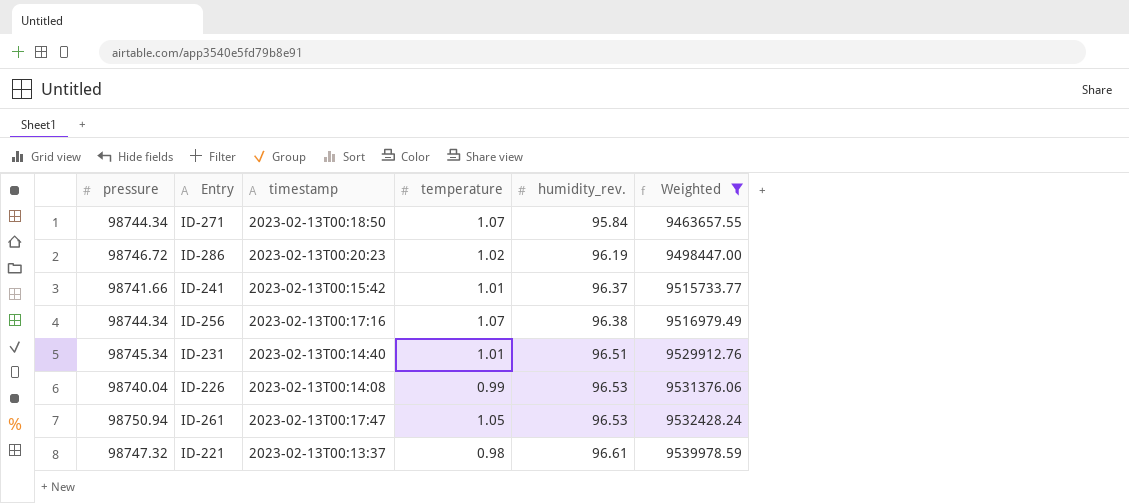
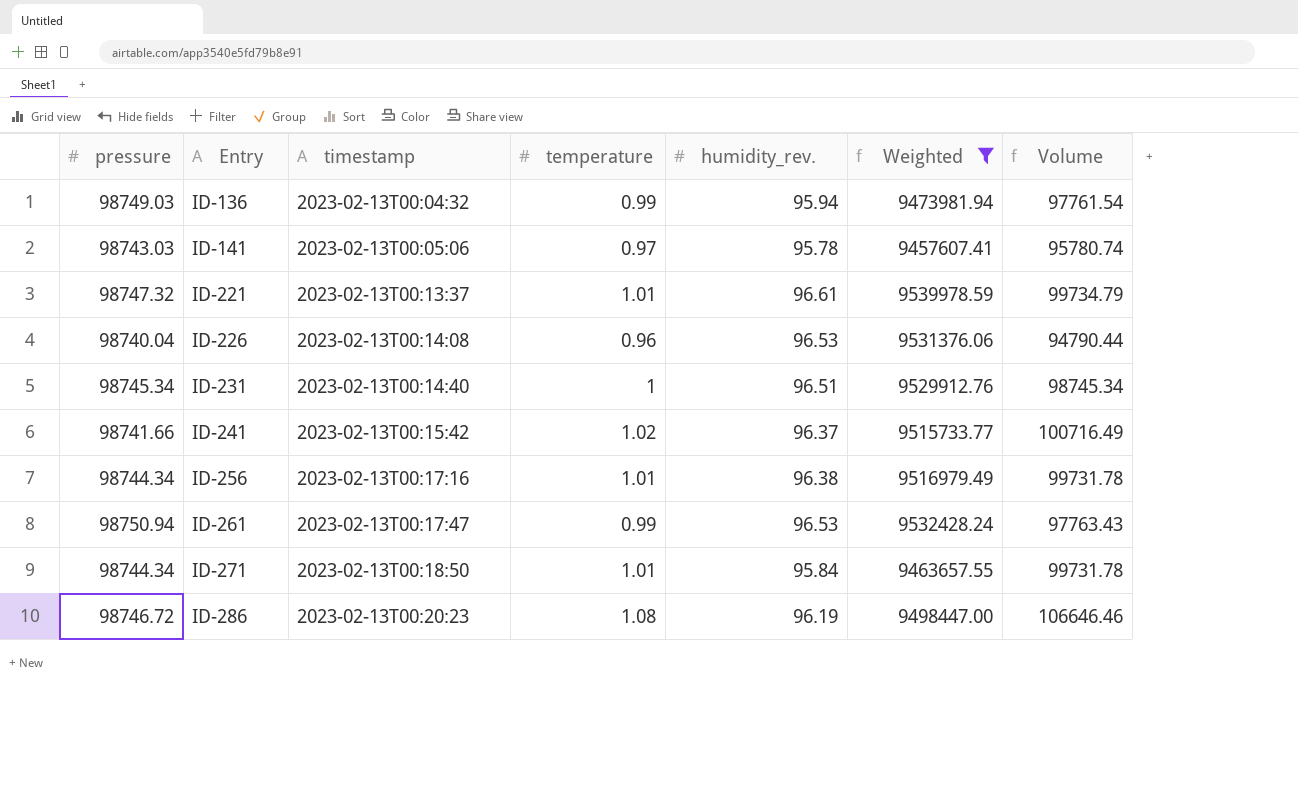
row order: humidity_rev. ascending -> Entry ascending
column Volume | formula: none -> [pressure] * [temperature]
row ID-136: none -> 98749.03 | 2023-02-13T00:04:32 | 0.99 | 95.94 | 9473981.94 | 97761.54
row ID-141: none -> 98743.03 | 2023-02-13T00:05:06 | 0.97 | 95.78 | 9457607.41 | 95780.74
ID-221 | temperature: 0.98 -> 1.01
ID-226 | temperature: 0.99 -> 0.96
ID-231 | temperature: 1.01 -> 1
ID-241 | temperature: 1.01 -> 1.02
ID-256 | temperature: 1.07 -> 1.01
ID-261 | temperature: 1.05 -> 0.99
ID-271 | temperature: 1.07 -> 1.01
ID-286 | temperature: 1.02 -> 1.08

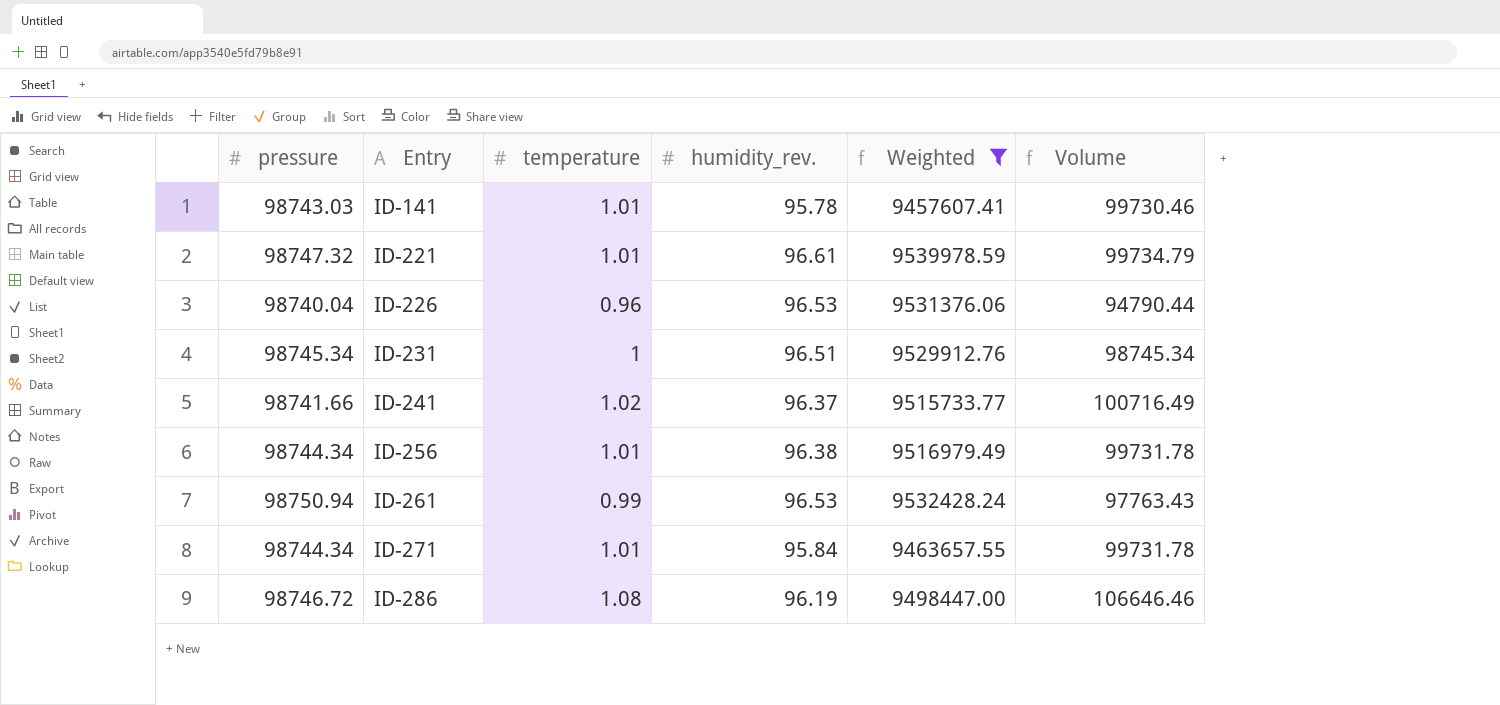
column timestamp | position: 3 -> none
row ID-136: 98749.03 | 2023-02-13T00:04:32 | 0.99 | 95.94 | 9473981.94 | 97761.54 -> none
ID-141 | temperature: 0.97 -> 1.01
ID-141 | Volume: 95780.74 -> 99730.46

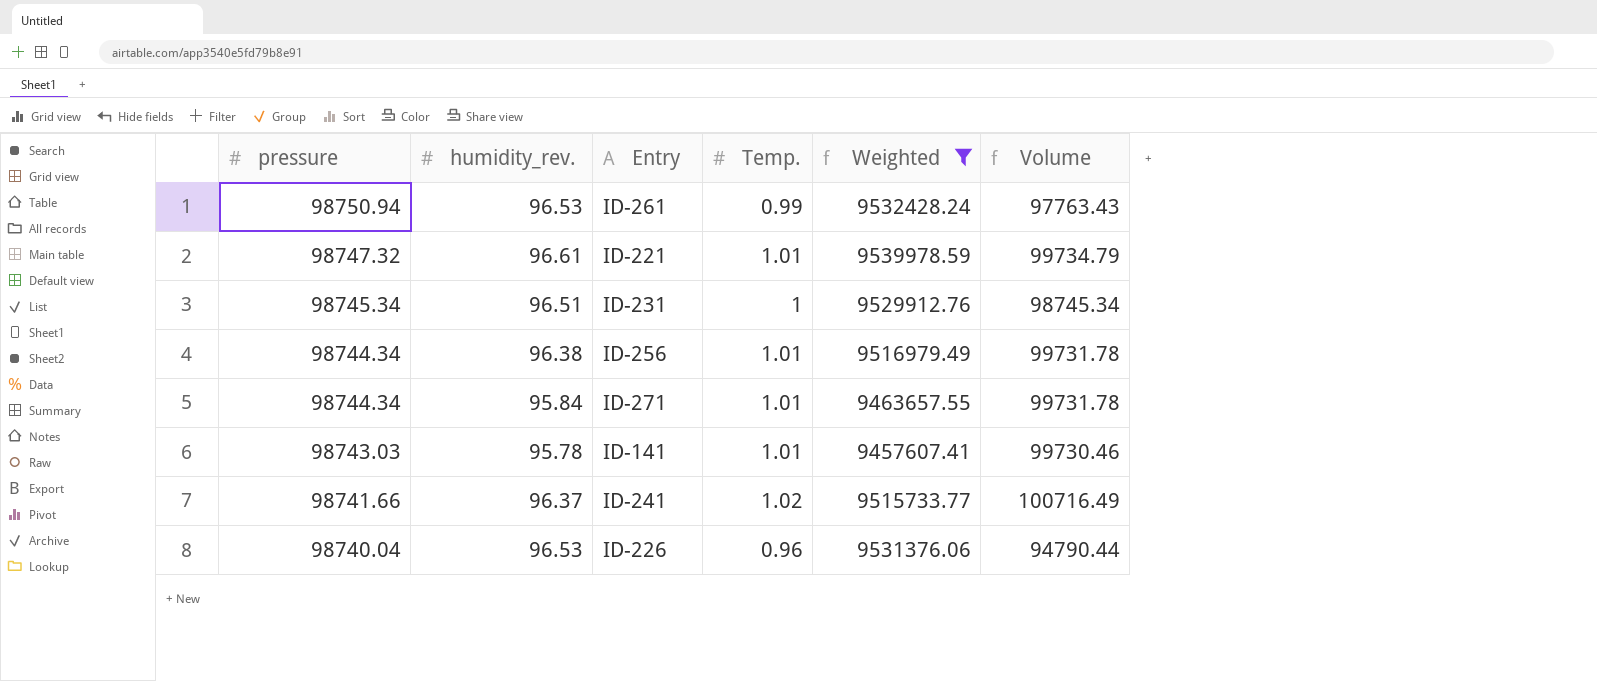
row order: Entry ascending -> pressure descending
column humidity_rev. | position: 4 -> 2
column name: temperature -> Temp.
row ID-286: 98746.72 | 1.08 | 96.19 | 9498447.00 | 106646.46 -> none

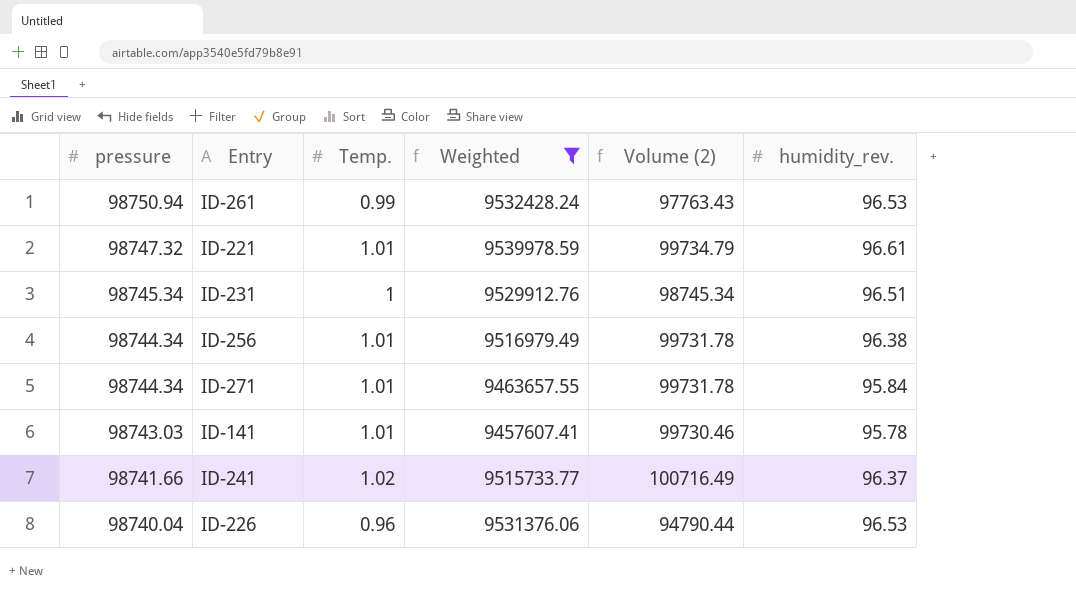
column name: Volume -> Volume (2)
column humidity_rev. | position: 2 -> 6

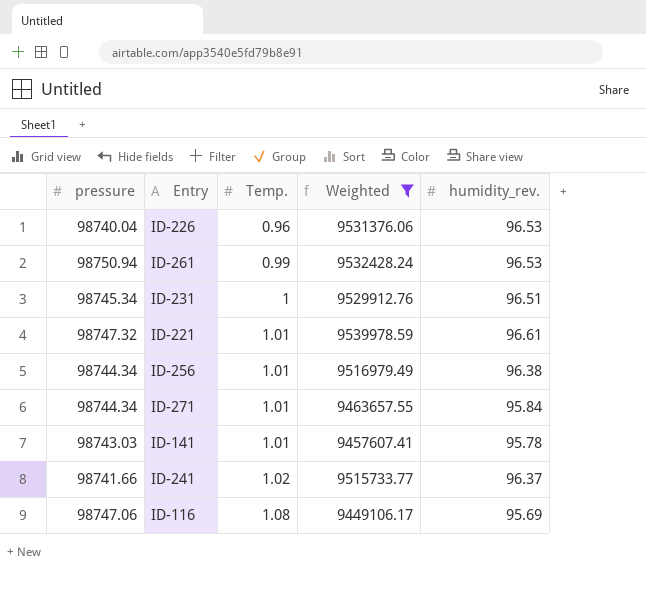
row order: pressure descending -> Temp. ascending
column Volume (2) | formula: [pressure] * [Temp.] -> none
row ID-116: none -> 98747.06 | 1.08 | 9449106.17 | 95.69

